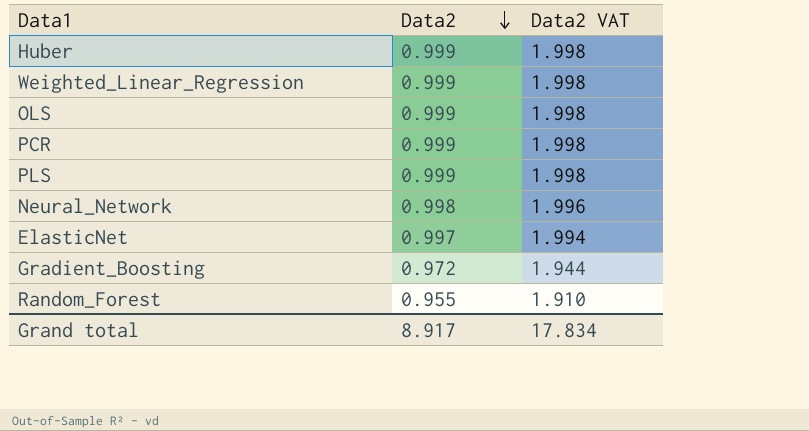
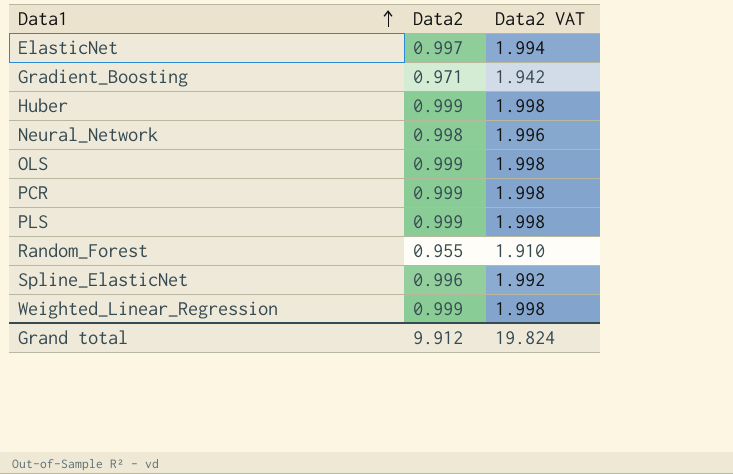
row order: Data2 descending -> Data1 ascending
Gradient_Boosting | Data2: 0.972 -> 0.971
Gradient_Boosting | Data2 VAT: 1.944 -> 1.942
row Spline_ElasticNet: none -> 0.996 | 1.992
Grand total | Data2: 8.917 -> 9.912
Grand total | Data2 VAT: 17.834 -> 19.824

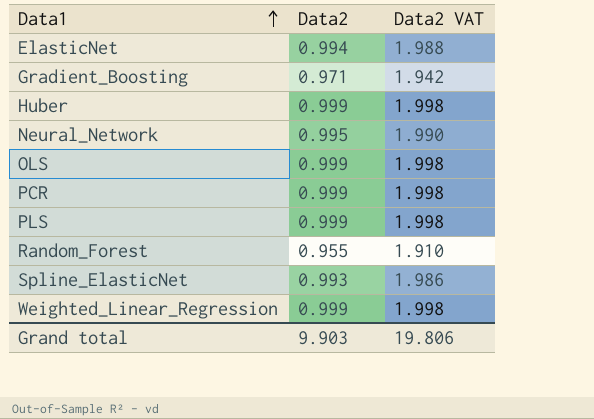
ElasticNet | Data2: 0.997 -> 0.994
ElasticNet | Data2 VAT: 1.994 -> 1.988
Neural_Network | Data2: 0.998 -> 0.995
Neural_Network | Data2 VAT: 1.996 -> 1.990
Spline_ElasticNet | Data2: 0.996 -> 0.993
Spline_ElasticNet | Data2 VAT: 1.992 -> 1.986
Grand total | Data2: 9.912 -> 9.903
Grand total | Data2 VAT: 19.824 -> 19.806

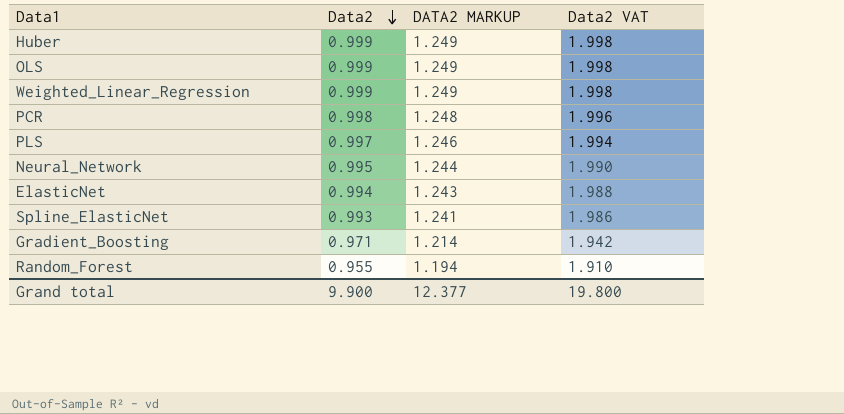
row order: Data1 ascending -> Data2 descending
column DATA2 MARKUP | formula: none -> [Data2] * 1.25
PCR | Data2: 0.999 -> 0.998
PCR | Data2 VAT: 1.998 -> 1.996
PLS | Data2: 0.999 -> 0.997
PLS | Data2 VAT: 1.998 -> 1.994
Grand total | Data2: 9.903 -> 9.900
Grand total | Data2 VAT: 19.806 -> 19.800

